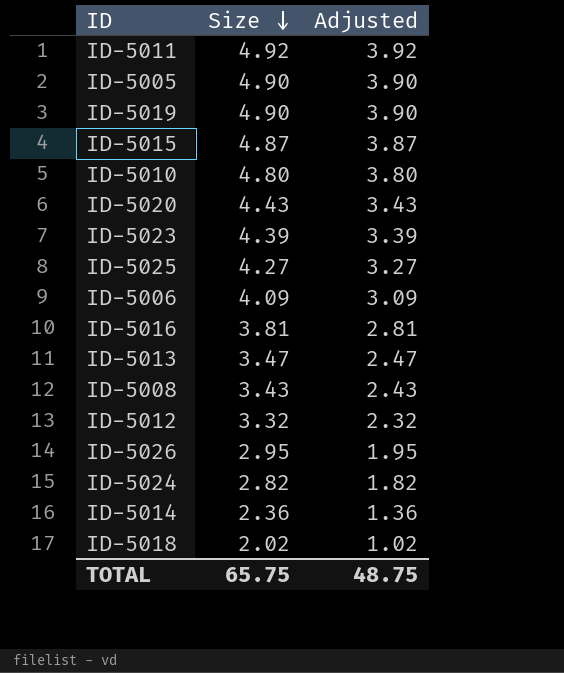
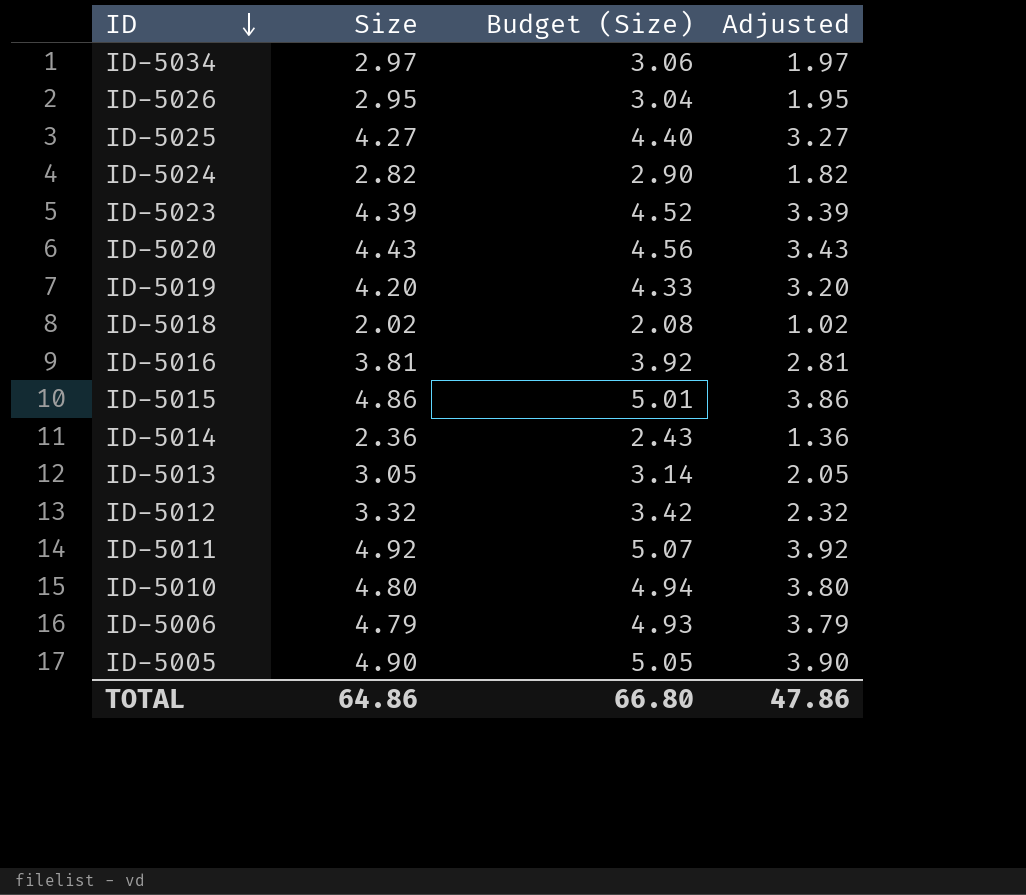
row order: Size descending -> ID descending
column Budget (Size) | formula: none -> [Size] * 1.03
row ID-5008: 3.43 | 2.43 -> none
row ID-5034: none -> 2.97 | 3.06 | 1.97
ID-5019 | Size: 4.90 -> 4.20
ID-5019 | Adjusted: 3.90 -> 3.20
ID-5015 | Size: 4.87 -> 4.86
ID-5015 | Adjusted: 3.87 -> 3.86
ID-5013 | Size: 3.47 -> 3.05
ID-5013 | Adjusted: 2.47 -> 2.05
ID-5006 | Size: 4.09 -> 4.79
ID-5006 | Adjusted: 3.09 -> 3.79
TOTAL | Size: 65.75 -> 64.86
TOTAL | Adjusted: 48.75 -> 47.86

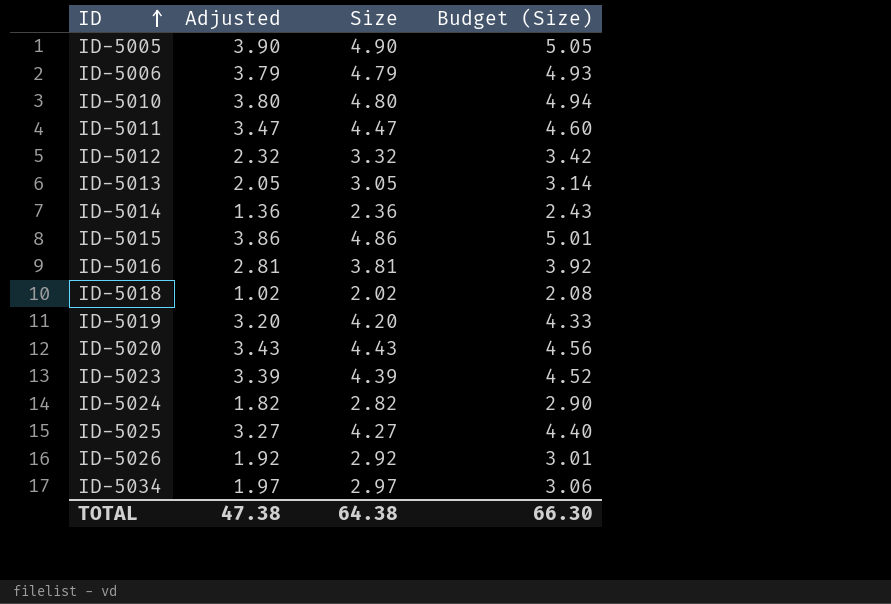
row order: ID descending -> ID ascending
column Adjusted | position: 4 -> 2
ID-5011 | Adjusted: 3.92 -> 3.47
ID-5011 | Size: 4.92 -> 4.47
ID-5011 | Budget (Size): 5.07 -> 4.60
ID-5026 | Adjusted: 1.95 -> 1.92
ID-5026 | Size: 2.95 -> 2.92
ID-5026 | Budget (Size): 3.04 -> 3.01
TOTAL | Adjusted: 47.86 -> 47.38
TOTAL | Size: 64.86 -> 64.38
TOTAL | Budget (Size): 66.80 -> 66.30

